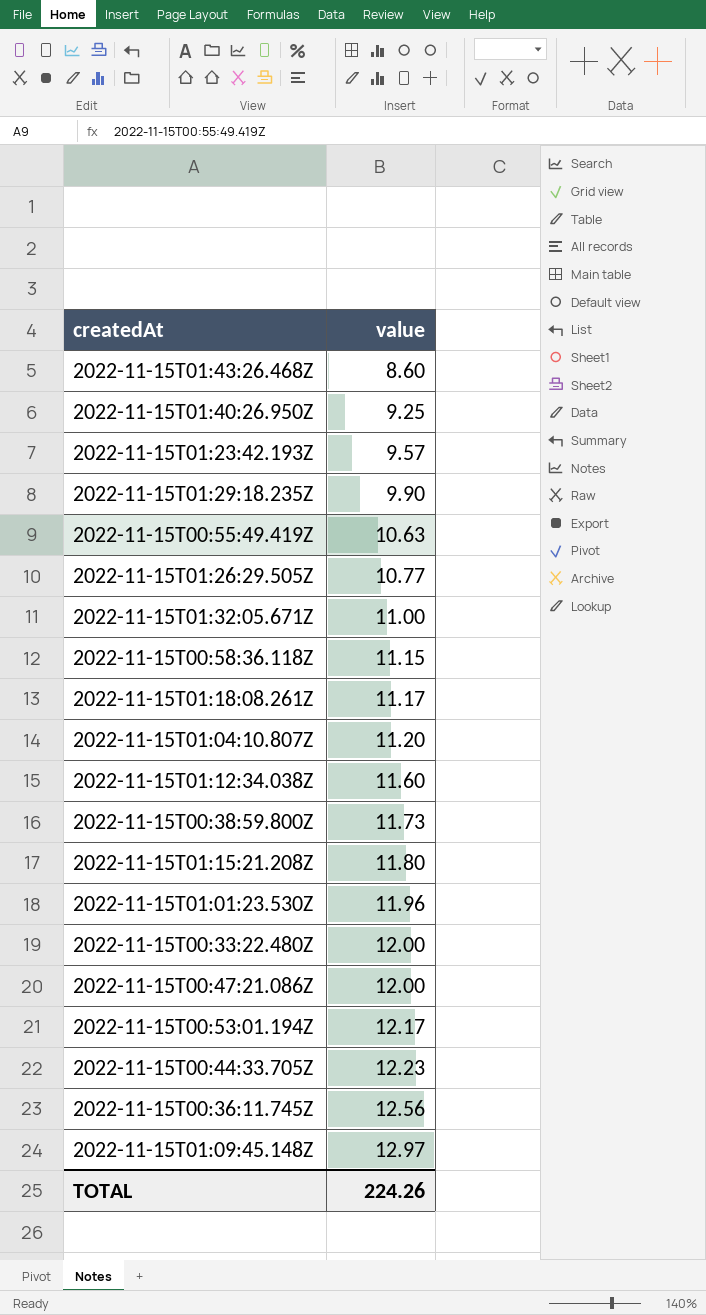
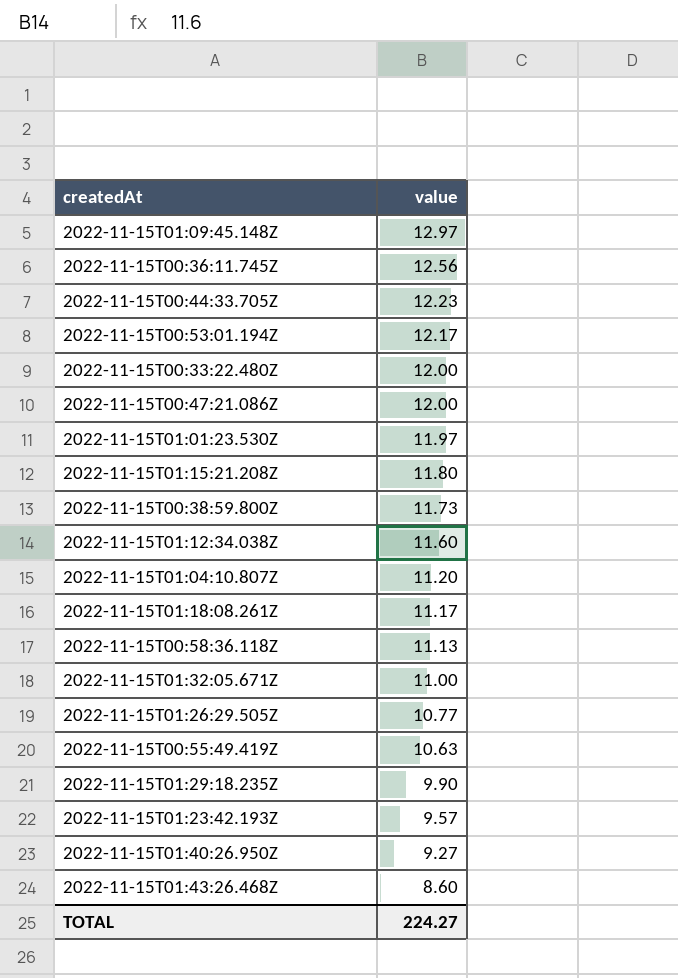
row order: value ascending -> value descending
2022-11-15T01:01:23.530Z | value: 11.96 -> 11.97
2022-11-15T00:58:36.118Z | value: 11.15 -> 11.13
2022-11-15T01:40:26.950Z | value: 9.25 -> 9.27
TOTAL | value: 224.26 -> 224.27

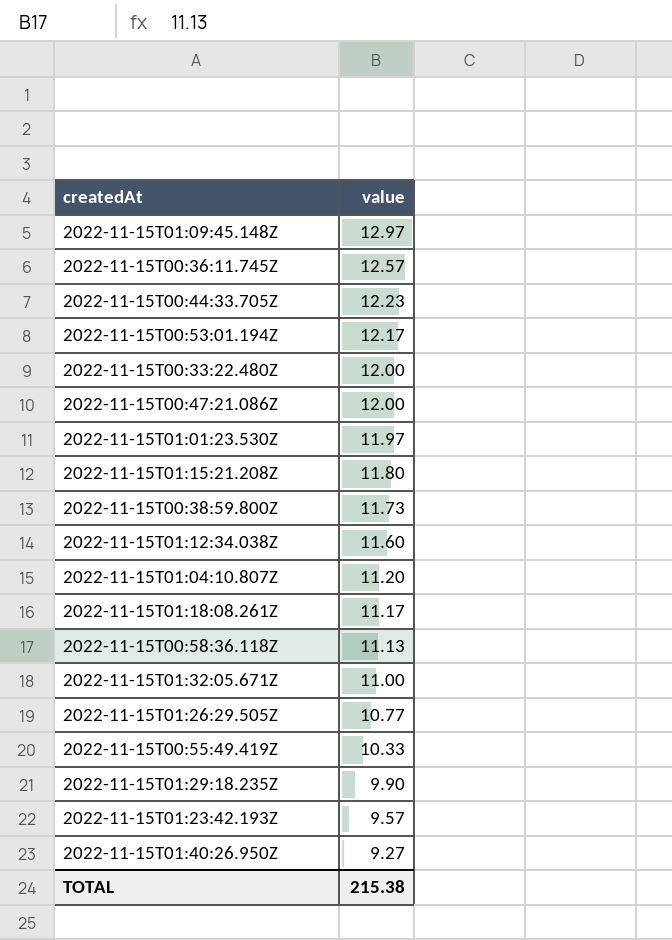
row 2022-11-15T01:43:26.468Z: 8.60 -> none
2022-11-15T00:36:11.745Z | value: 12.56 -> 12.57
2022-11-15T00:55:49.419Z | value: 10.63 -> 10.33
TOTAL | value: 224.27 -> 215.38

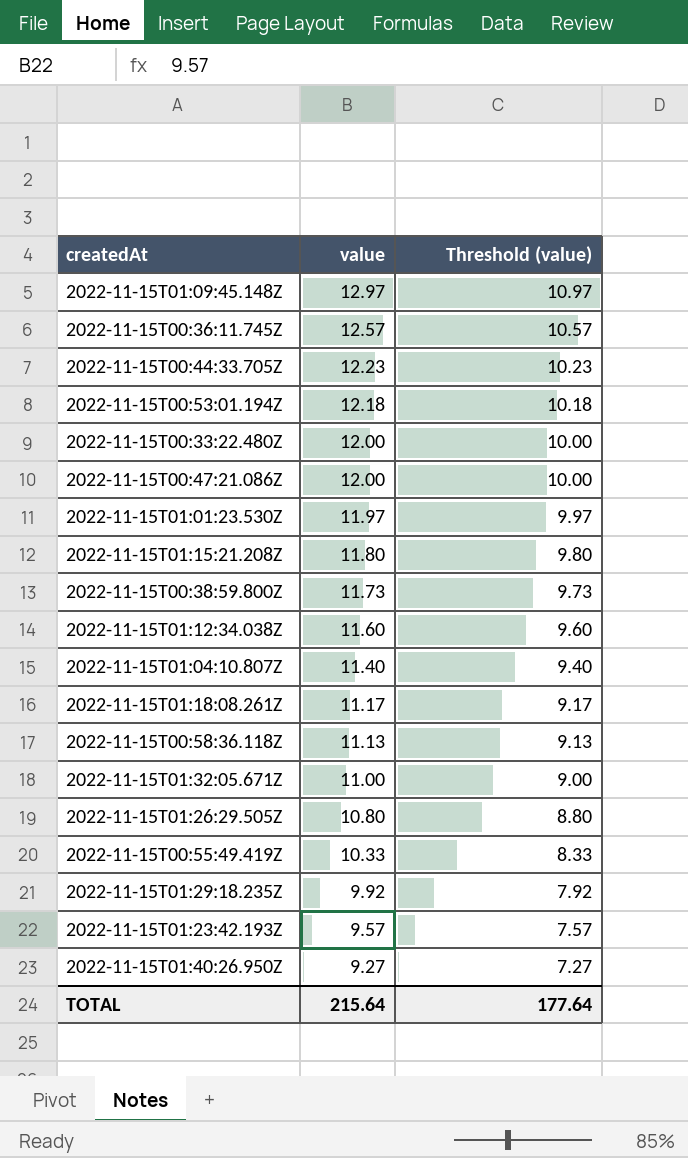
column Threshold (value) | formula: none -> [value] - 2
2022-11-15T00:53:01.194Z | value: 12.17 -> 12.18
2022-11-15T01:04:10.807Z | value: 11.20 -> 11.40
2022-11-15T01:26:29.505Z | value: 10.77 -> 10.80
2022-11-15T01:29:18.235Z | value: 9.90 -> 9.92
TOTAL | value: 215.38 -> 215.64

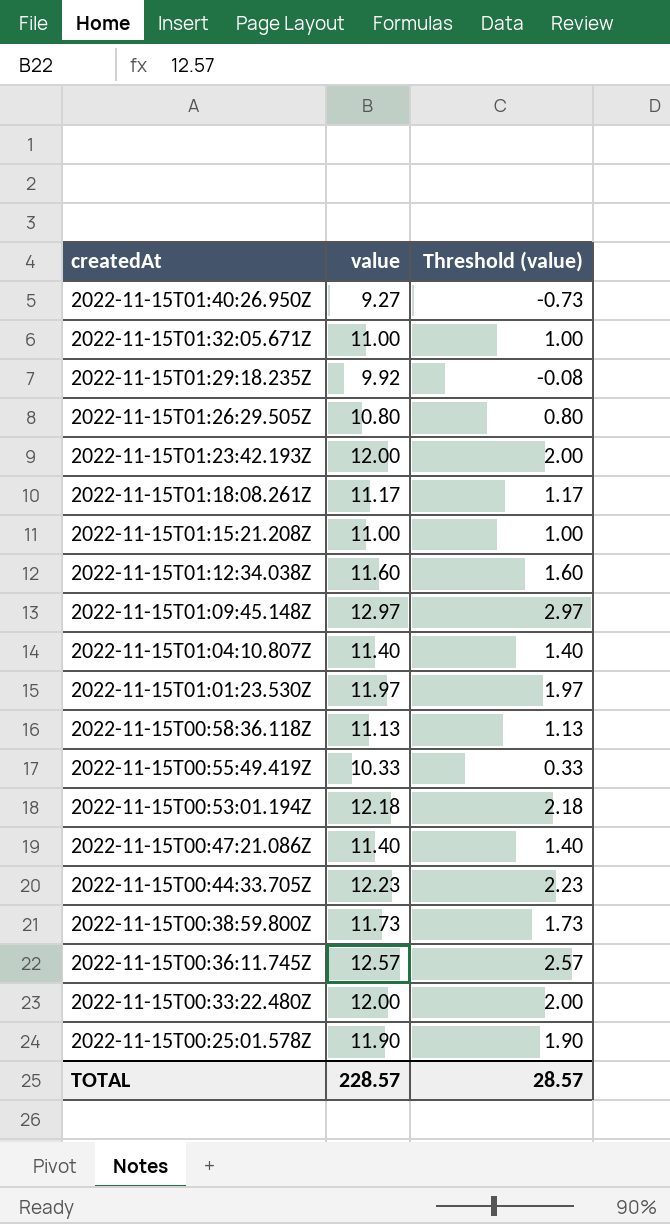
row order: value descending -> createdAt descending
column Threshold (value) | formula: [value] - 2 -> [value] - 10
2022-11-15T01:23:42.193Z | value: 9.57 -> 12.00
2022-11-15T01:15:21.208Z | value: 11.80 -> 11.00
2022-11-15T00:47:21.086Z | value: 12.00 -> 11.40
row 2022-11-15T00:25:01.578Z: none -> 11.90 | 1.90
TOTAL | value: 215.64 -> 228.57
TOTAL | Threshold (value): 177.64 -> 28.57

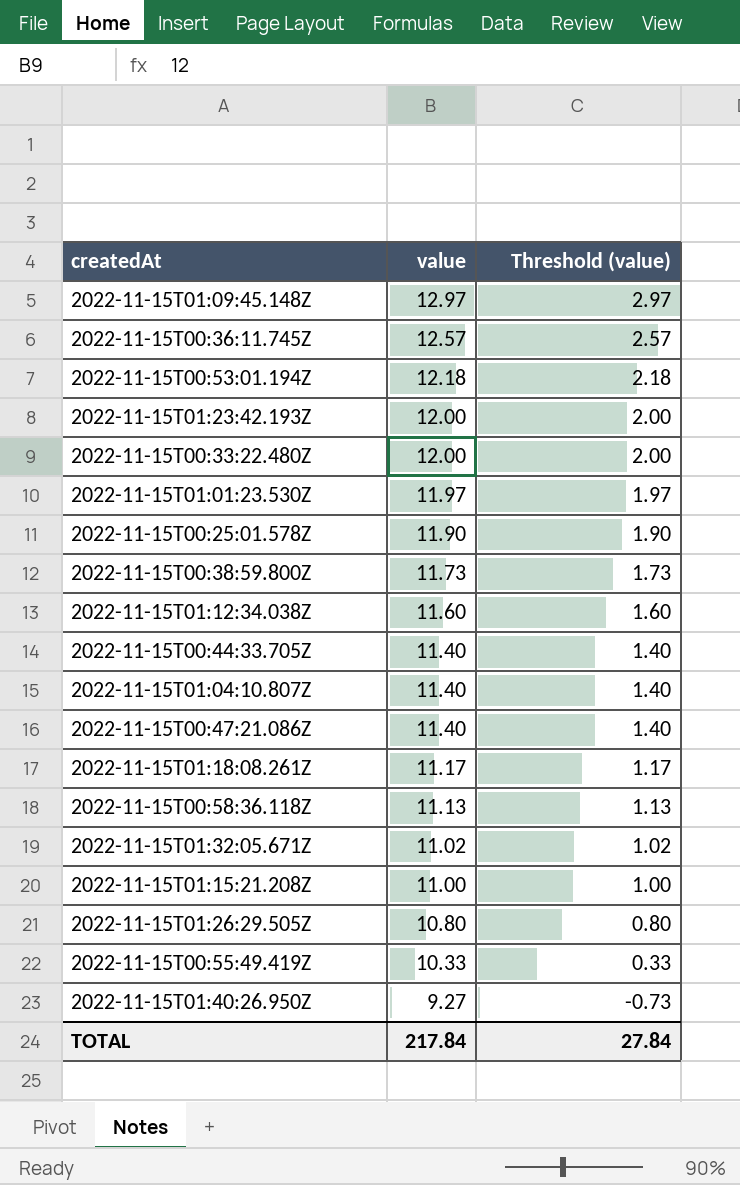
row order: createdAt descending -> value descending
row 2022-11-15T01:29:18.235Z: 9.92 | -0.08 -> none
2022-11-15T00:44:33.705Z | value: 12.23 -> 11.40
2022-11-15T00:44:33.705Z | Threshold (value): 2.23 -> 1.40
2022-11-15T01:32:05.671Z | value: 11.00 -> 11.02
2022-11-15T01:32:05.671Z | Threshold (value): 1.00 -> 1.02
TOTAL | value: 228.57 -> 217.84
TOTAL | Threshold (value): 28.57 -> 27.84

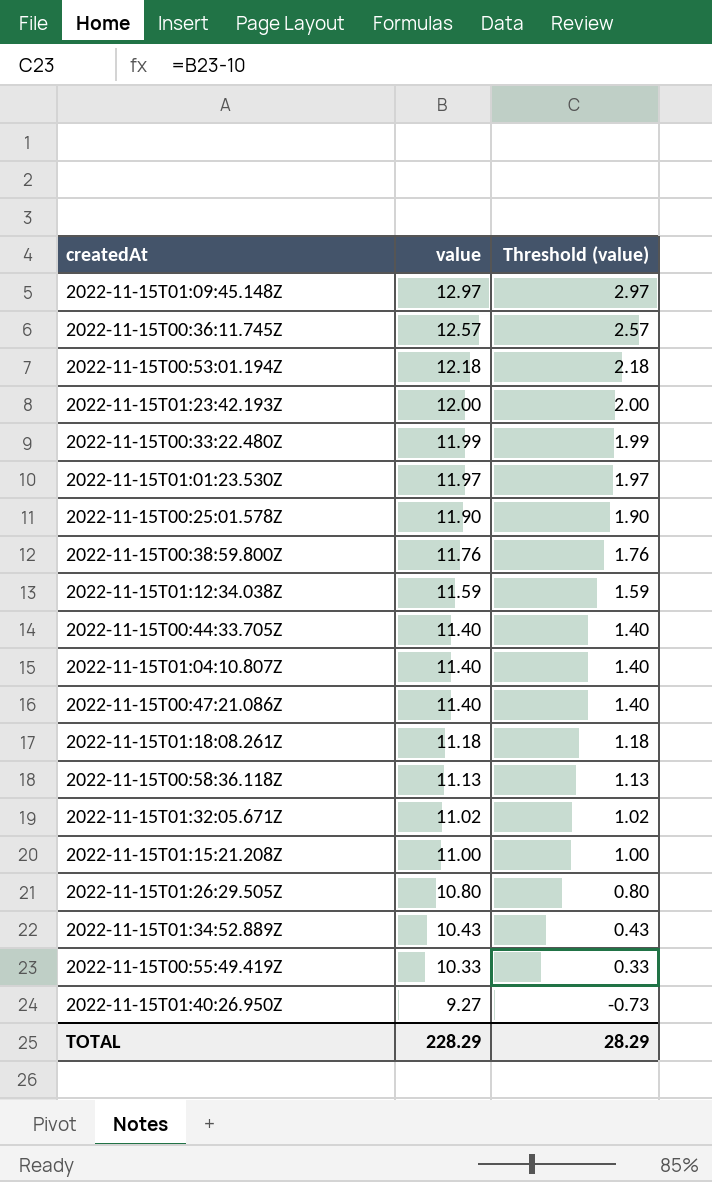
2022-11-15T00:33:22.480Z | value: 12.00 -> 11.99
2022-11-15T00:33:22.480Z | Threshold (value): 2.00 -> 1.99
2022-11-15T00:38:59.800Z | value: 11.73 -> 11.76
2022-11-15T00:38:59.800Z | Threshold (value): 1.73 -> 1.76
2022-11-15T01:12:34.038Z | value: 11.60 -> 11.59
2022-11-15T01:12:34.038Z | Threshold (value): 1.60 -> 1.59
2022-11-15T01:18:08.261Z | value: 11.17 -> 11.18
2022-11-15T01:18:08.261Z | Threshold (value): 1.17 -> 1.18
row 2022-11-15T01:34:52.889Z: none -> 10.43 | 0.43
TOTAL | value: 217.84 -> 228.29
TOTAL | Threshold (value): 27.84 -> 28.29

